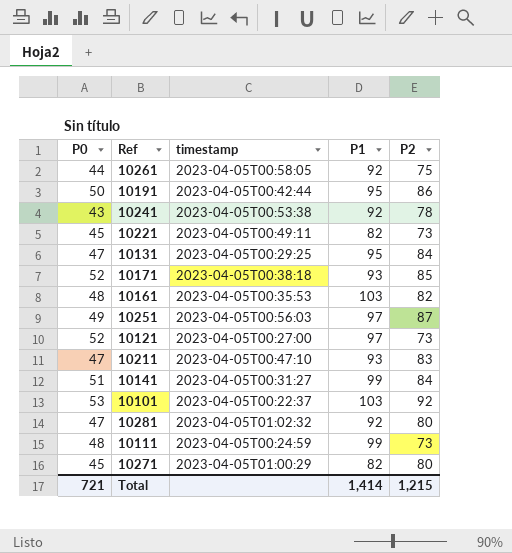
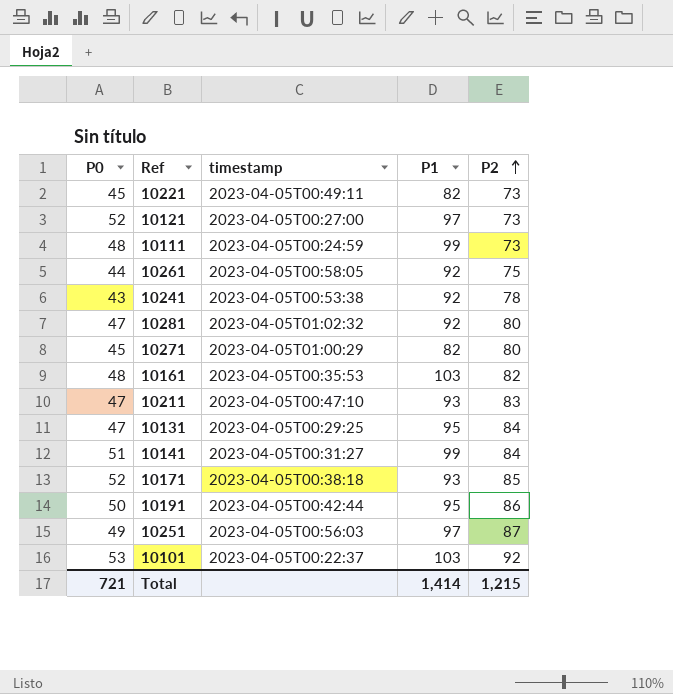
row order: none -> P2 ascending

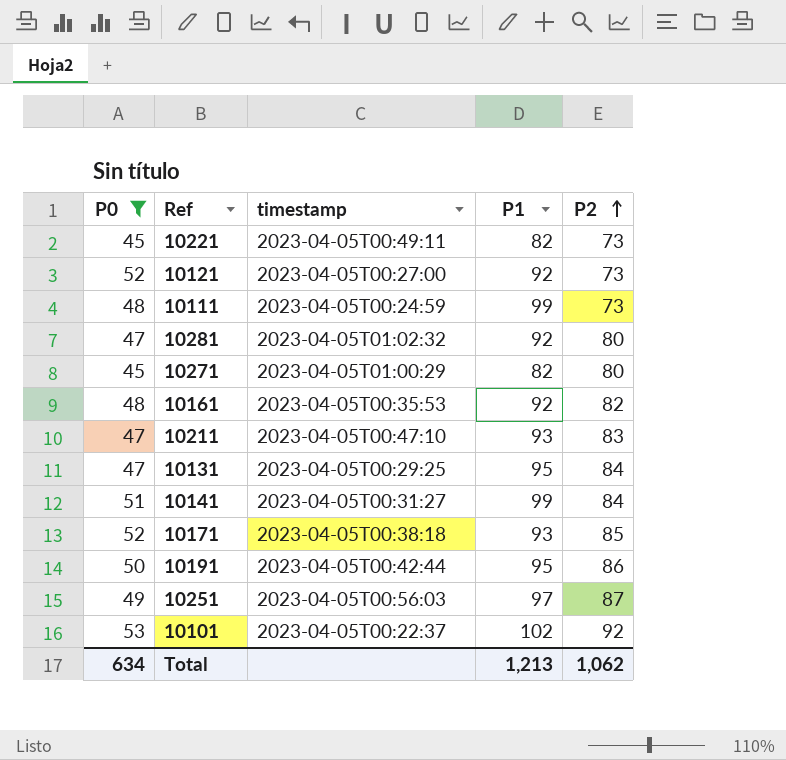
filter: none -> P0 >= 45
10121 | P1: 97 -> 92
10161 | P1: 103 -> 92
10101 | P1: 103 -> 102
Total | P0: 721 -> 634
Total | P1: 1,414 -> 1,213
Total | P2: 1,215 -> 1,062

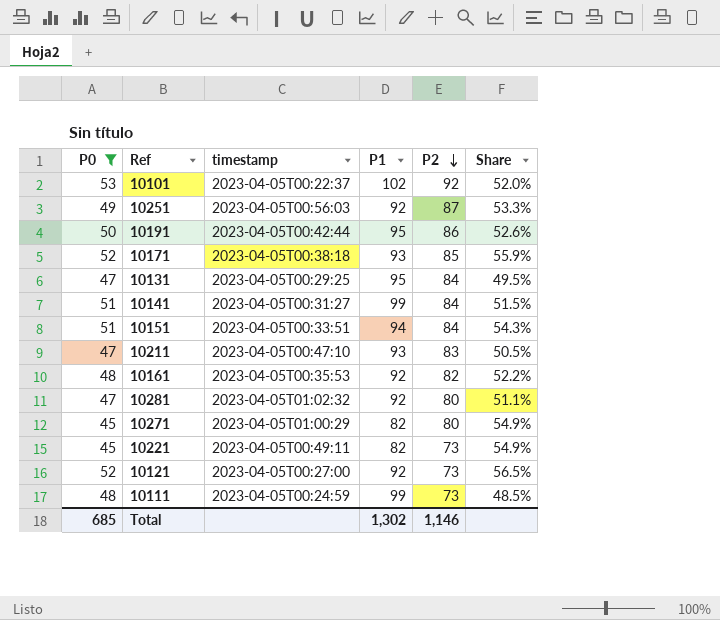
row order: P2 ascending -> P2 descending
column Share | formula: none -> [P0] / [P1]
10251 | P1: 97 -> 92
row 10151: none -> 51 | 2023-04-05T00:33:51 | 94 | 84 | 54.3%
Total | P0: 634 -> 685
Total | P1: 1,213 -> 1,302
Total | P2: 1,062 -> 1,146

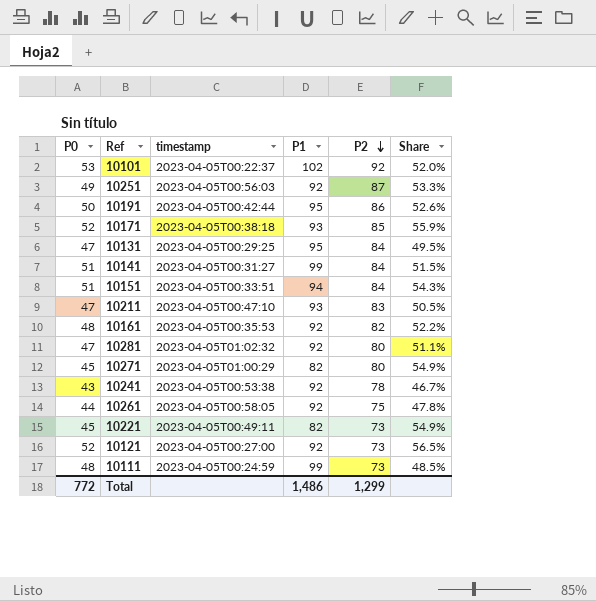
filter: P0 >= 45 -> none
Total | P0: 685 -> 772
Total | P1: 1,302 -> 1,486
Total | P2: 1,146 -> 1,299

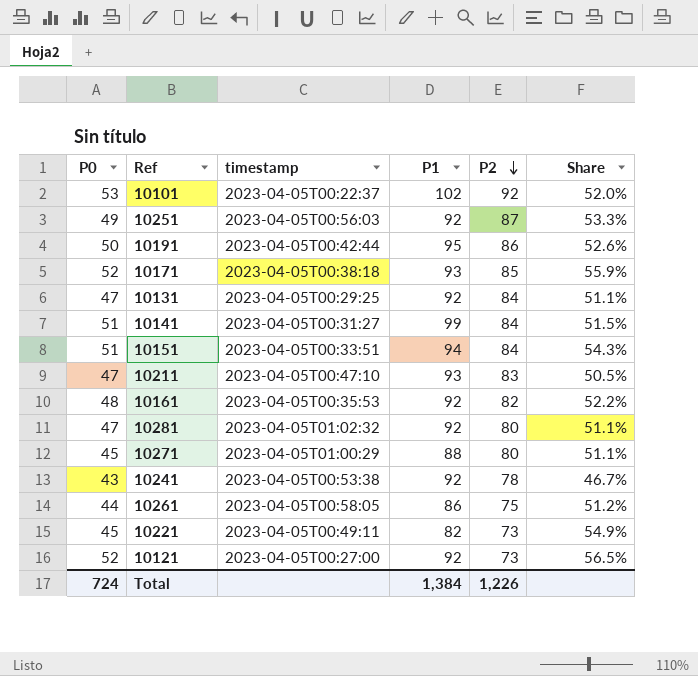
row 10111: 48 | 2023-04-05T00:24:59 | 99 | 73 | 48.5% -> none
10131 | P1: 95 -> 92
10131 | Share: 49.5% -> 51.1%
10271 | P1: 82 -> 88
10271 | Share: 54.9% -> 51.1%
10261 | P1: 92 -> 86
10261 | Share: 47.8% -> 51.2%
Total | P0: 772 -> 724
Total | P1: 1,486 -> 1,384
Total | P2: 1,299 -> 1,226

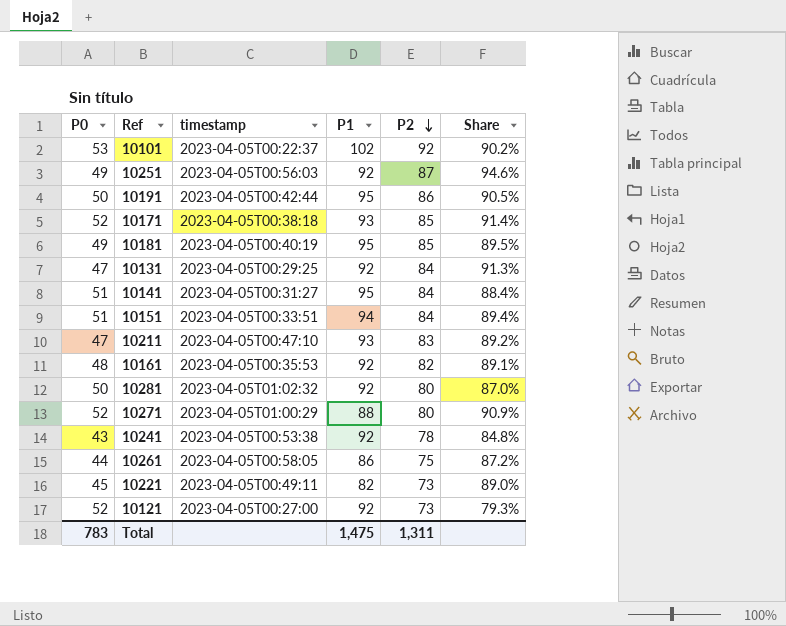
column Share | formula: [P0] / [P1] -> [P2] / [P1]
row 10181: none -> 49 | 2023-04-05T00:40:19 | 95 | 85 | 89.5%
10141 | P1: 99 -> 95
10281 | P0: 47 -> 50
10271 | P0: 45 -> 52
Total | P0: 724 -> 783
Total | P1: 1,384 -> 1,475
Total | P2: 1,226 -> 1,311

